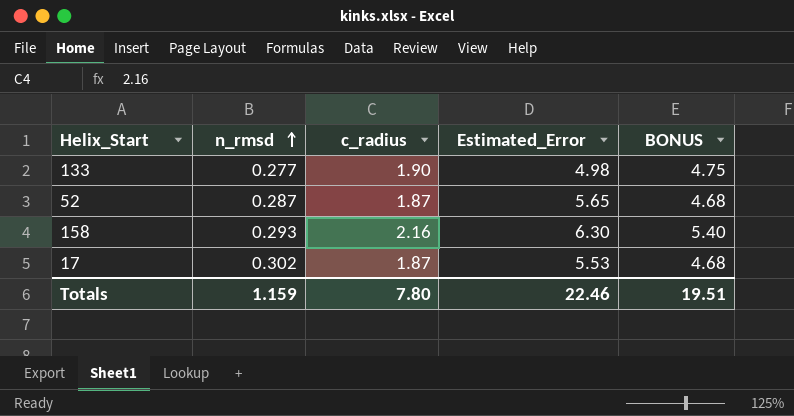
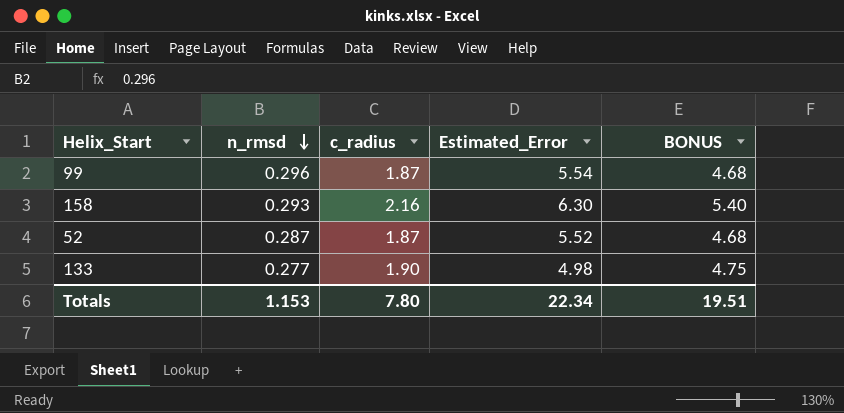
row order: n_rmsd ascending -> n_rmsd descending
row 17: 0.302 | 1.87 | 5.53 | 4.68 -> none
row 99: none -> 0.296 | 1.87 | 5.54 | 4.68
52 | Estimated_Error: 5.65 -> 5.52
Totals | n_rmsd: 1.159 -> 1.153
Totals | Estimated_Error: 22.46 -> 22.34

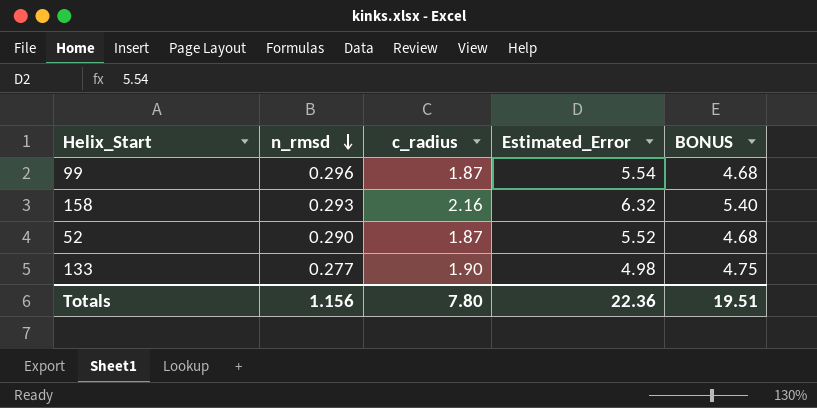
158 | Estimated_Error: 6.30 -> 6.32
52 | n_rmsd: 0.287 -> 0.290
Totals | n_rmsd: 1.153 -> 1.156
Totals | Estimated_Error: 22.34 -> 22.36

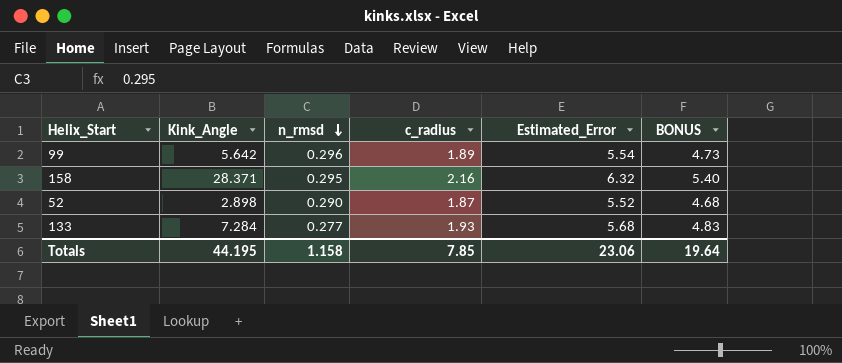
column Kink_Angle | position: none -> 2
99 | c_radius: 1.87 -> 1.89
99 | BONUS: 4.68 -> 4.73
158 | n_rmsd: 0.293 -> 0.295
133 | c_radius: 1.90 -> 1.93
133 | Estimated_Error: 4.98 -> 5.68
133 | BONUS: 4.75 -> 4.83
Totals | n_rmsd: 1.156 -> 1.158
Totals | c_radius: 7.80 -> 7.85
Totals | Estimated_Error: 22.36 -> 23.06
Totals | BONUS: 19.51 -> 19.64

